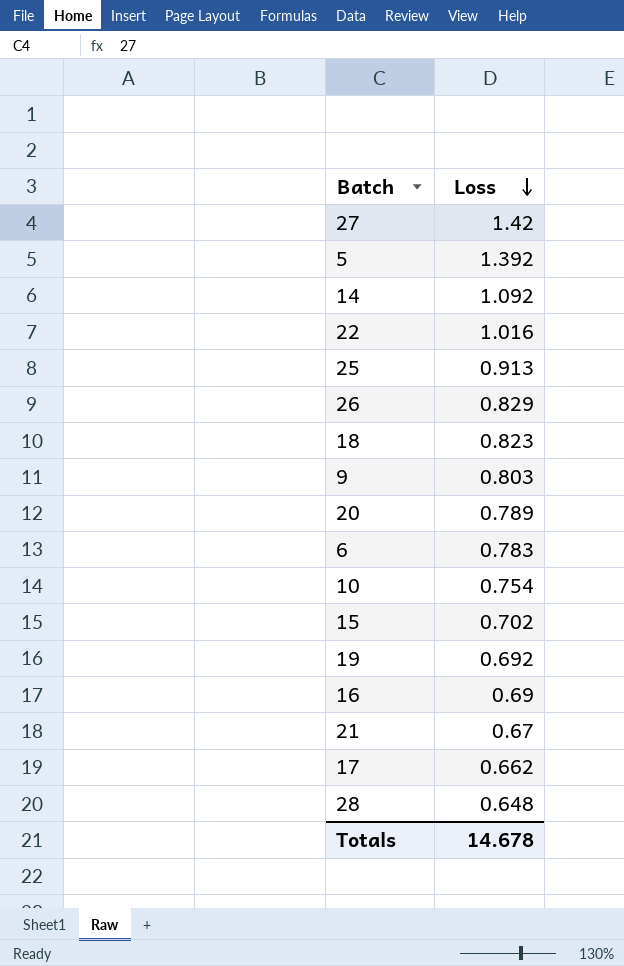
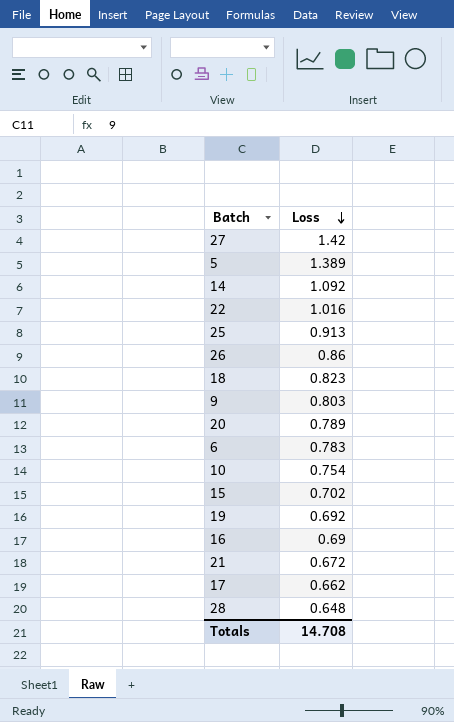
5 | Loss: 1.392 -> 1.389
26 | Loss: 0.829 -> 0.86
21 | Loss: 0.67 -> 0.672
Totals | Loss: 14.678 -> 14.708

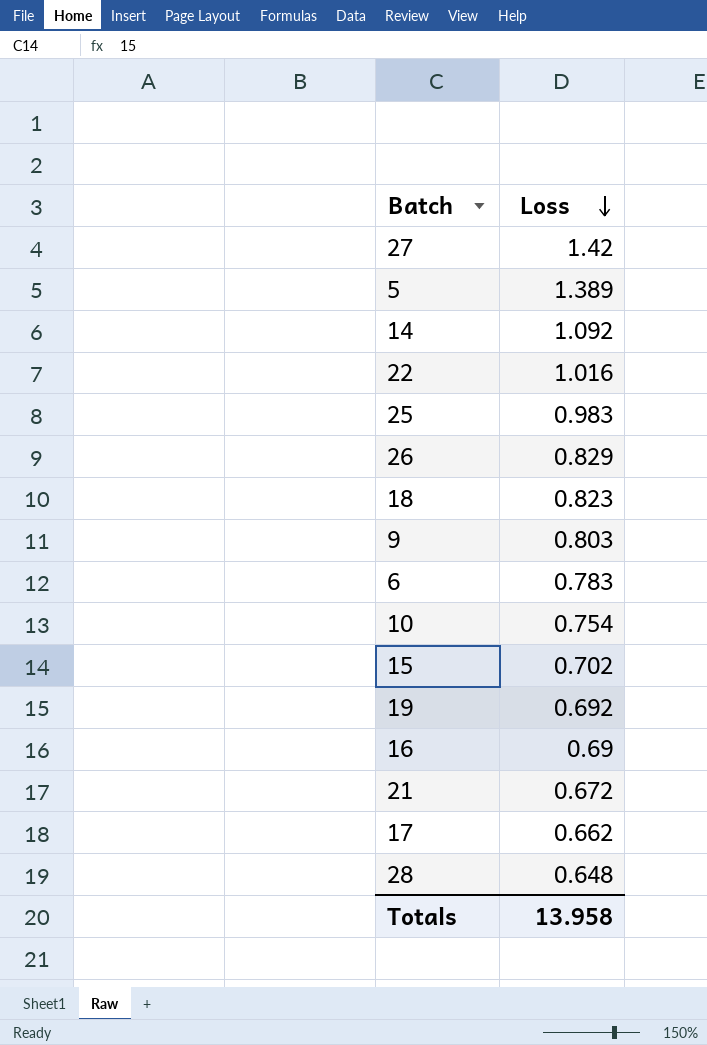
row 20: 0.789 -> none
25 | Loss: 0.913 -> 0.983
26 | Loss: 0.86 -> 0.829
Totals | Loss: 14.708 -> 13.958

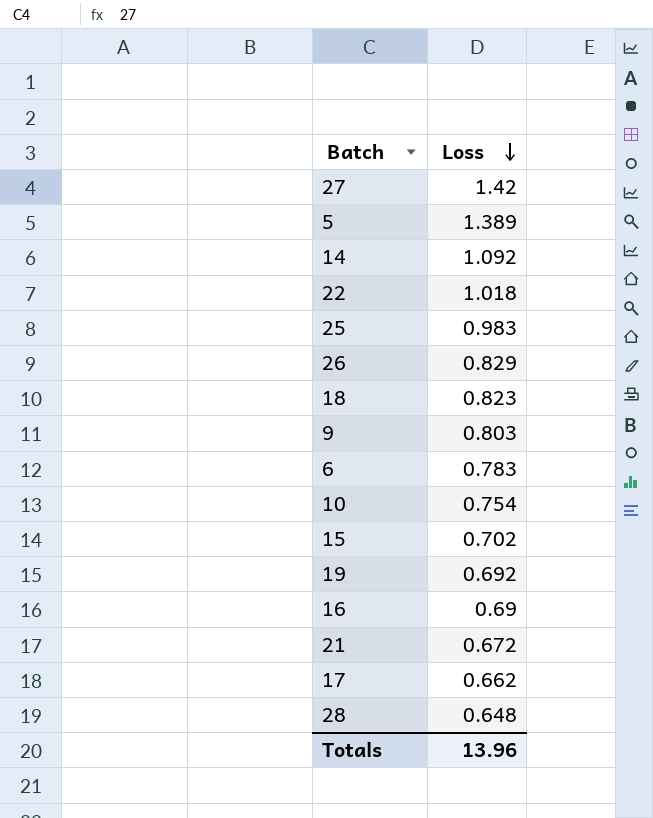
22 | Loss: 1.016 -> 1.018
Totals | Loss: 13.958 -> 13.96

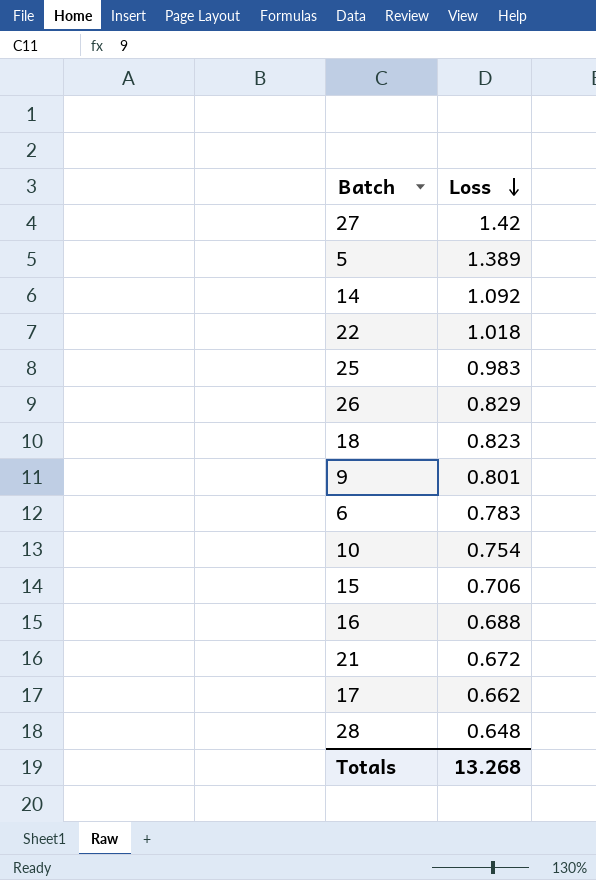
row 19: 0.692 -> none
9 | Loss: 0.803 -> 0.801
15 | Loss: 0.702 -> 0.706
16 | Loss: 0.69 -> 0.688
Totals | Loss: 13.96 -> 13.268

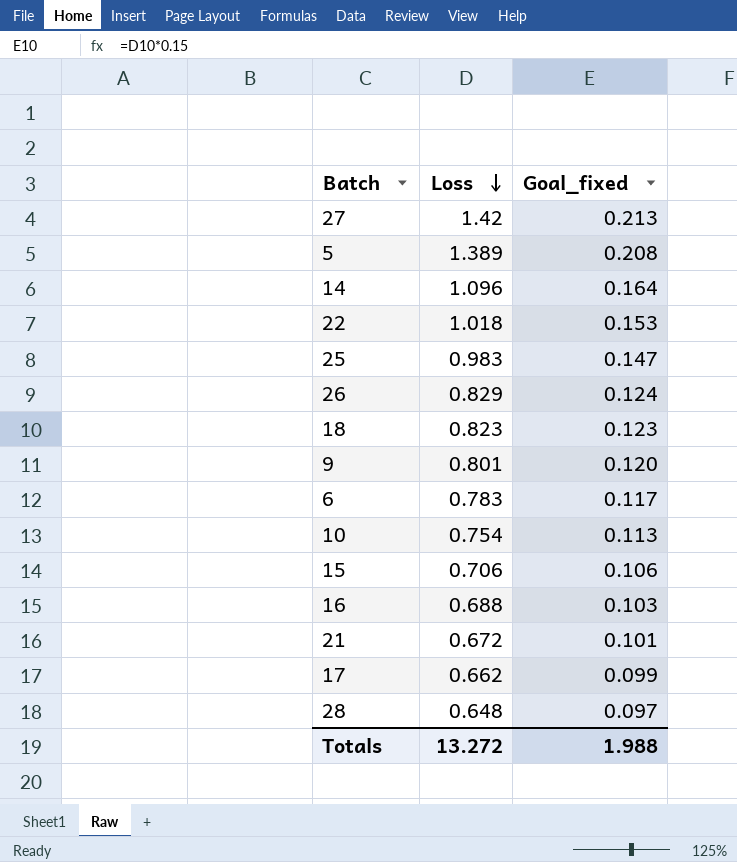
column Goal_fixed | formula: none -> [Loss] * 0.15
14 | Loss: 1.092 -> 1.096
Totals | Loss: 13.268 -> 13.272

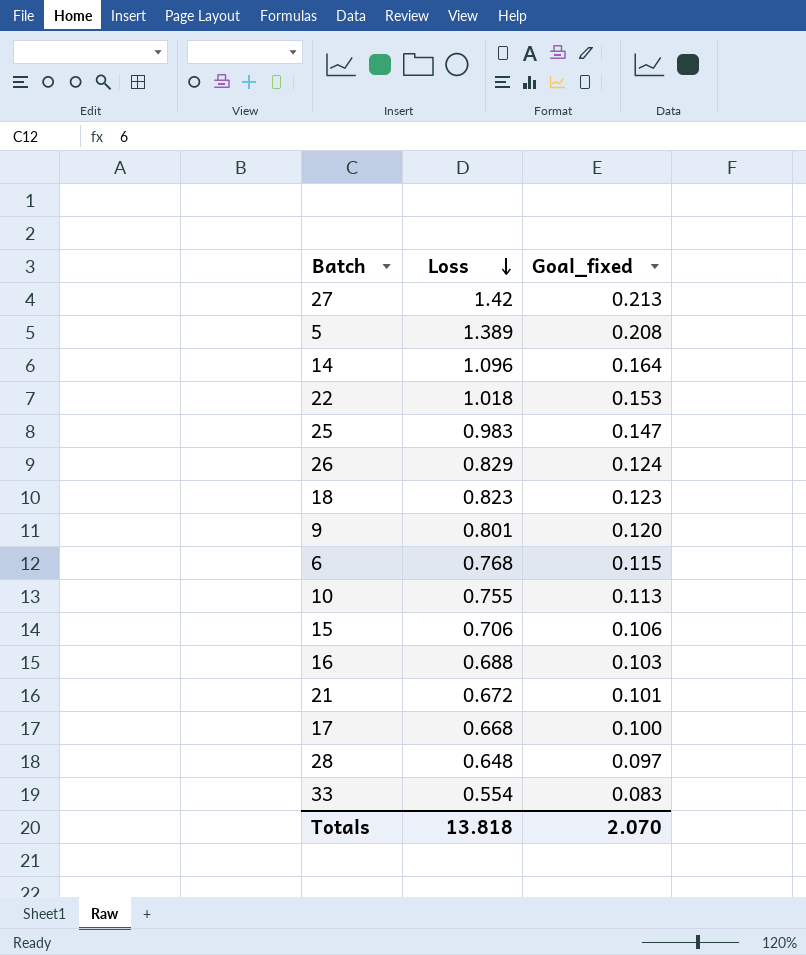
6 | Loss: 0.783 -> 0.768
6 | Goal_fixed: 0.117 -> 0.115
10 | Loss: 0.754 -> 0.755
17 | Loss: 0.662 -> 0.668
17 | Goal_fixed: 0.099 -> 0.100
row 33: none -> 0.554 | 0.083
Totals | Loss: 13.272 -> 13.818
Totals | Goal_fixed: 1.988 -> 2.070

